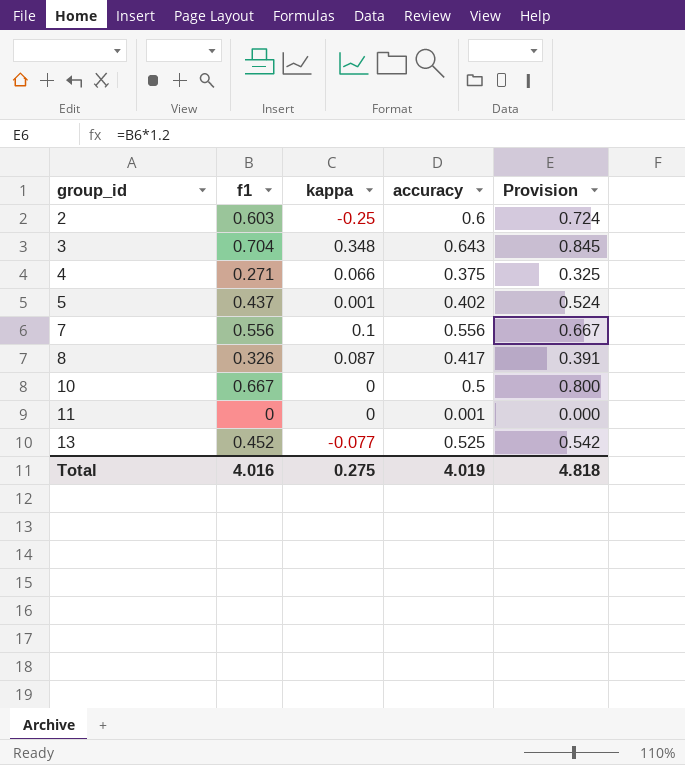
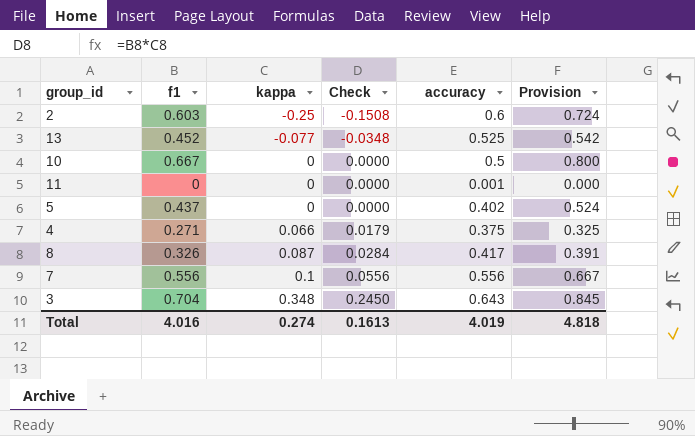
row order: group_id ascending -> kappa ascending
column Check | formula: none -> [f1] * [kappa]
5 | kappa: 0.001 -> 0
Total | kappa: 0.275 -> 0.274

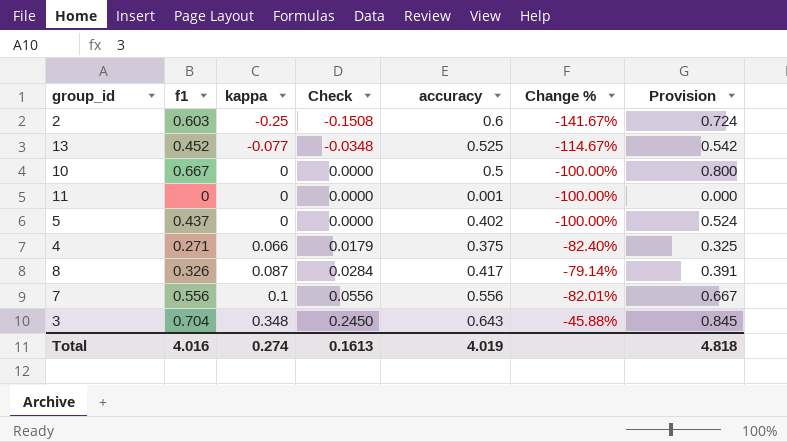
column Change % | formula: none -> ([kappa] - [accuracy]) / [accuracy]

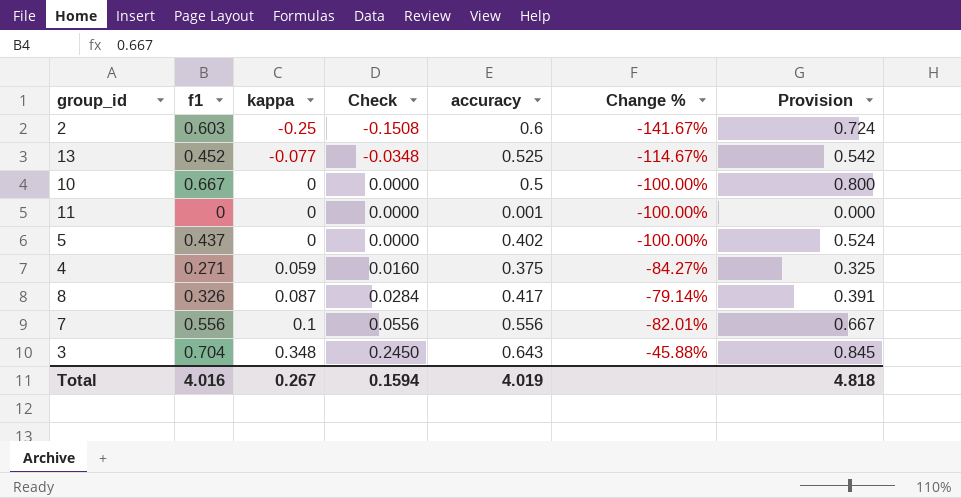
4 | kappa: 0.066 -> 0.059
4 | Check: 0.0179 -> 0.0160
4 | Change %: -82.40% -> -84.27%
Total | kappa: 0.274 -> 0.267
Total | Check: 0.1613 -> 0.1594

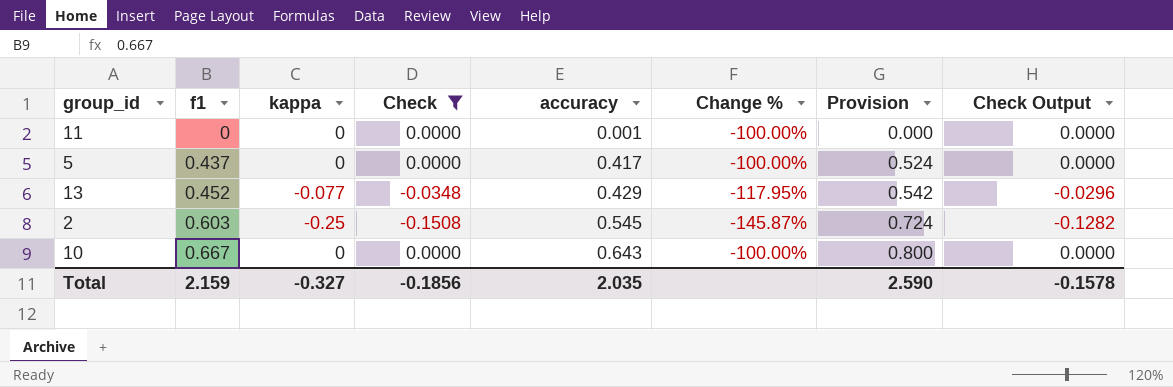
filter: none -> Check <= 0.0000
row order: kappa ascending -> f1 ascending
column Check Output | formula: none -> [Check] * 0.85
5 | accuracy: 0.402 -> 0.417
13 | accuracy: 0.525 -> 0.429
13 | Change %: -114.67% -> -117.95%
2 | accuracy: 0.6 -> 0.545
2 | Change %: -141.67% -> -145.87%
10 | accuracy: 0.5 -> 0.643
Total | f1: 4.016 -> 2.159
Total | kappa: 0.267 -> -0.327
Total | Check: 0.1594 -> -0.1856
Total | accuracy: 4.019 -> 2.035
Total | Provision: 4.818 -> 2.590

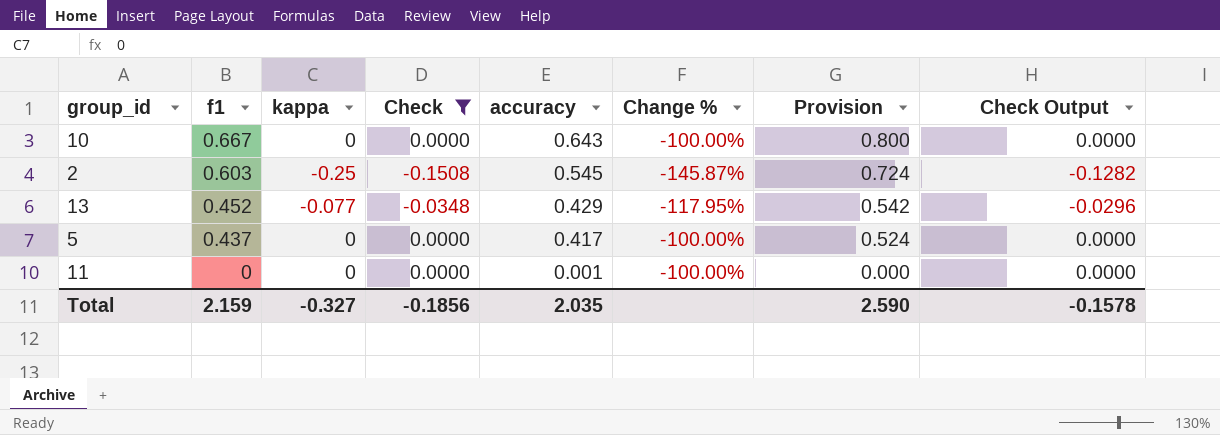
row order: f1 ascending -> f1 descending

